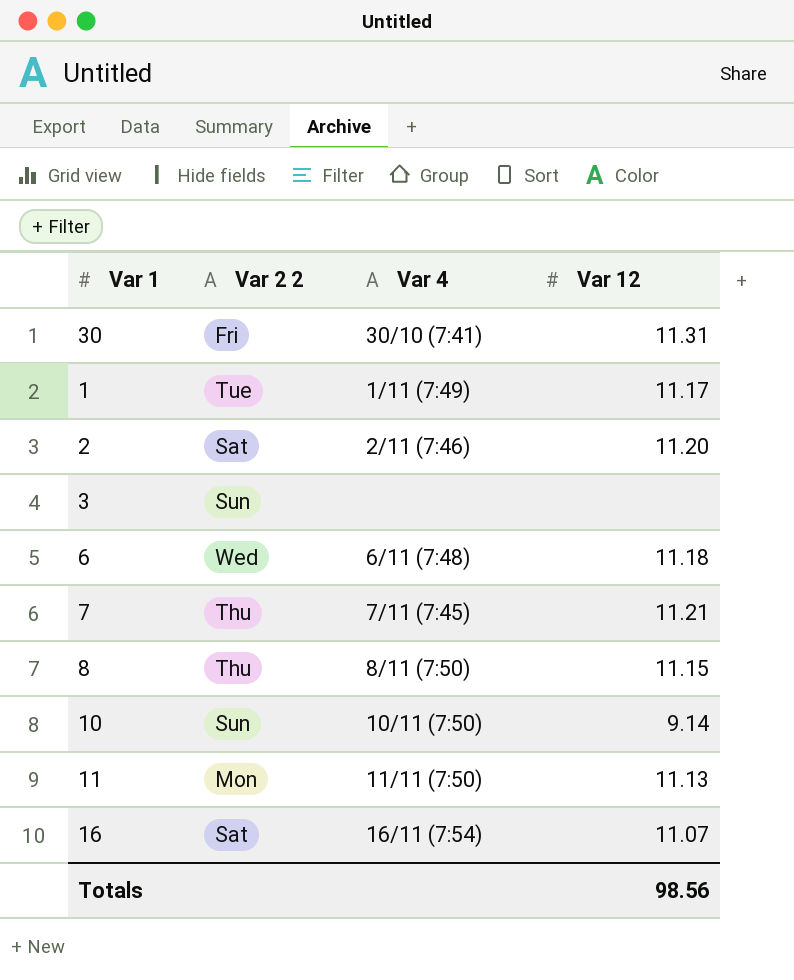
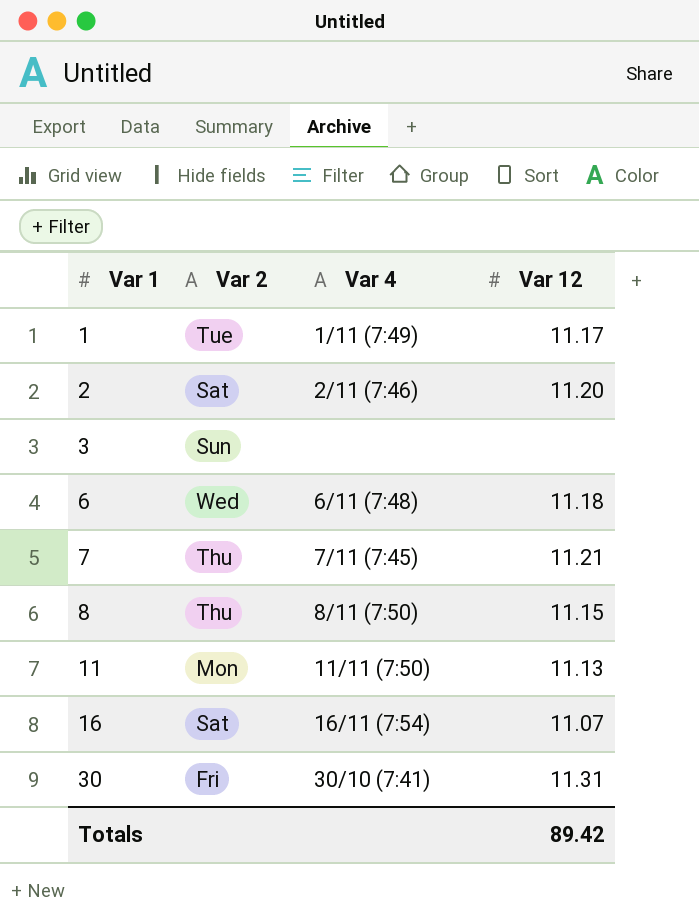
row order: none -> Var 1 ascending
column name: Var 2 2 -> Var 2
row 10: Sun | 10/11 (7:50) | 9.14 -> none
Totals | Var 12: 98.56 -> 89.42

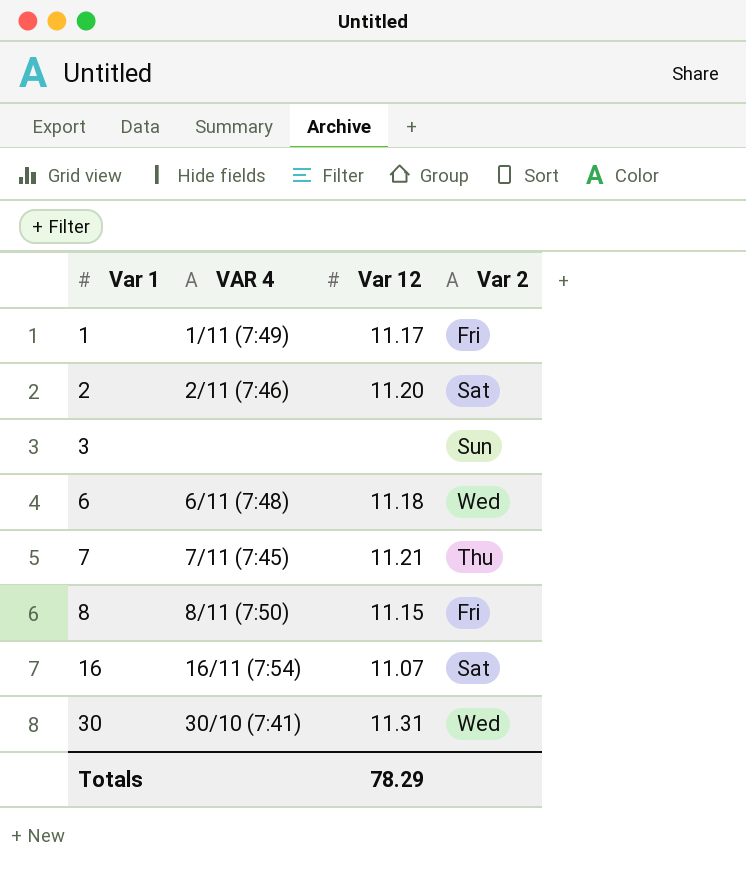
column name: Var 4 -> VAR 4
column Var 2 | position: 2 -> 4
row 11: Mon | 11/11 (7:50) | 11.13 -> none
1 | Var 2: Tue -> Fri
8 | Var 2: Thu -> Fri
30 | Var 2: Fri -> Wed
Totals | Var 12: 89.42 -> 78.29

